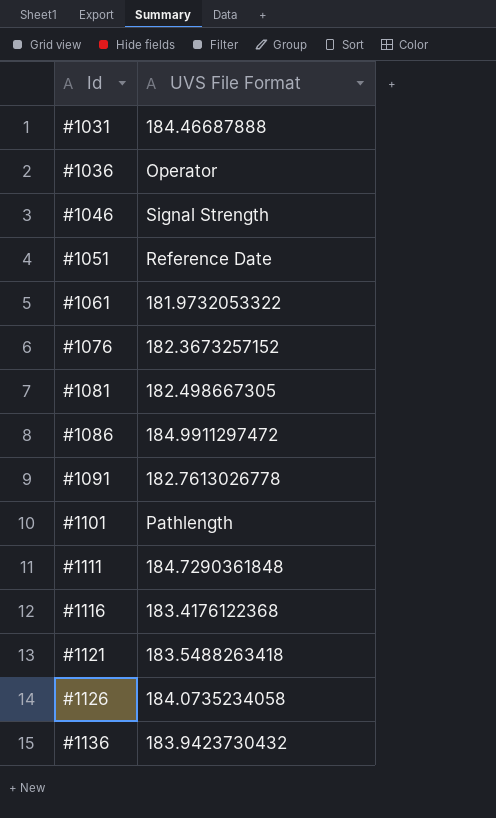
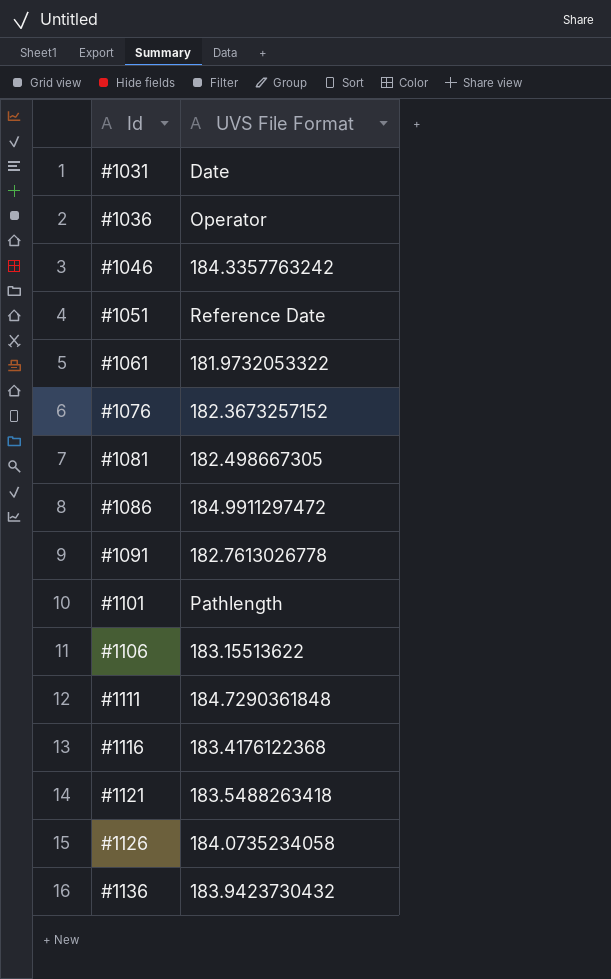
#1031 | UVS File Format: 184.46687888 -> Date
#1046 | UVS File Format: Signal Strength -> 184.3357763242
row #1106: none -> 183.15513622

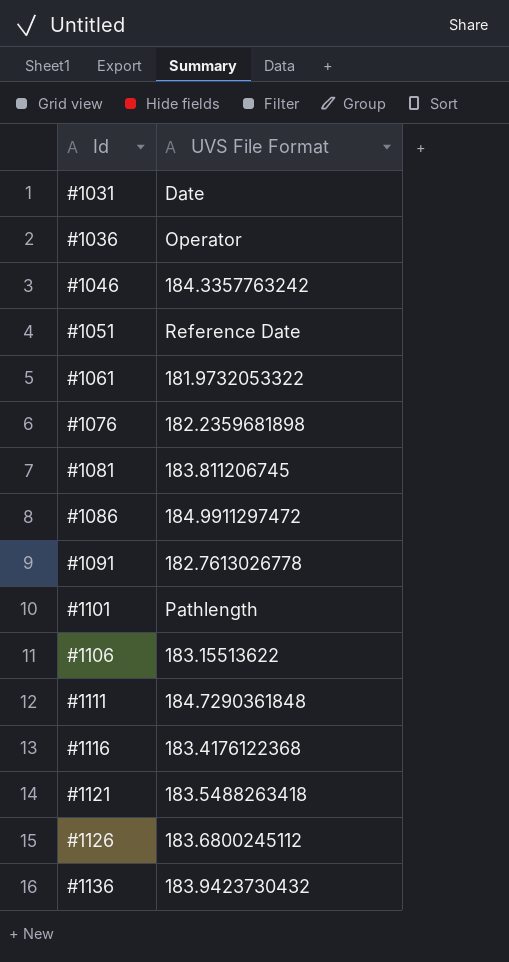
#1076 | UVS File Format: 182.3673257152 -> 182.2359681898
#1081 | UVS File Format: 182.498667305 -> 183.811206745
#1126 | UVS File Format: 184.0735234058 -> 183.6800245112

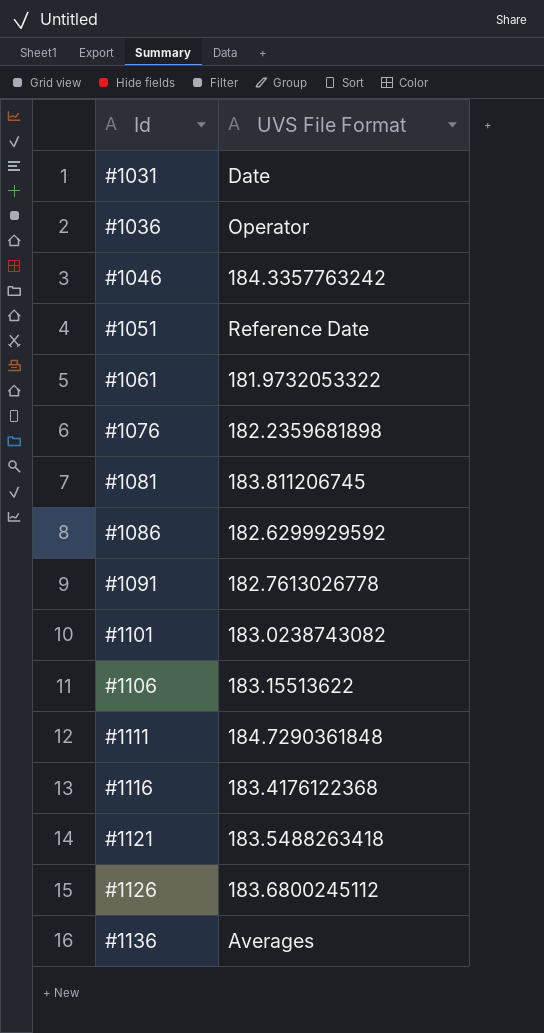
#1086 | UVS File Format: 184.9911297472 -> 182.6299929592
#1101 | UVS File Format: Pathlength -> 183.0238743082
#1136 | UVS File Format: 183.9423730432 -> Averages

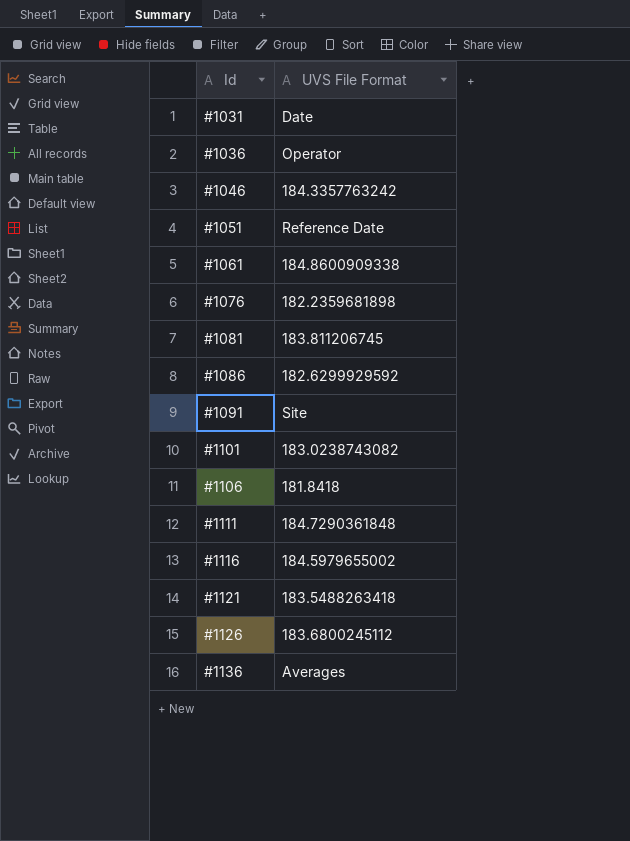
#1061 | UVS File Format: 181.9732053322 -> 184.8600909338
#1091 | UVS File Format: 182.7613026778 -> Site
#1106 | UVS File Format: 183.15513622 -> 181.8418
#1116 | UVS File Format: 183.4176122368 -> 184.5979655002

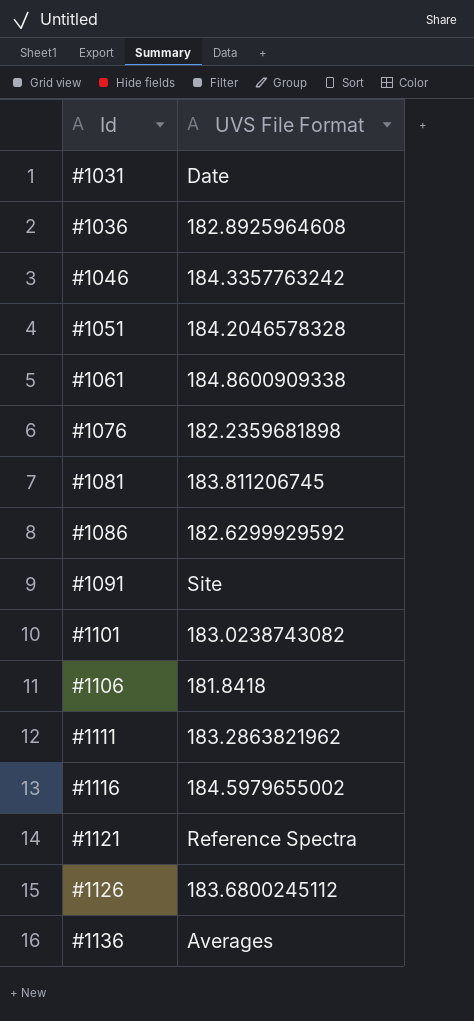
#1036 | UVS File Format: Operator -> 182.8925964608
#1051 | UVS File Format: Reference Date -> 184.2046578328
#1111 | UVS File Format: 184.7290361848 -> 183.2863821962
#1121 | UVS File Format: 183.5488263418 -> Reference Spectra

